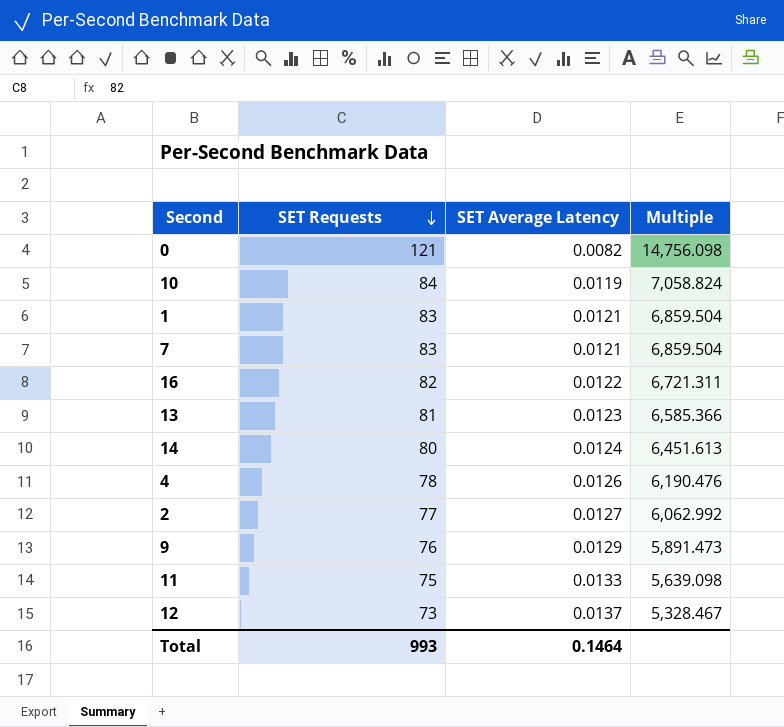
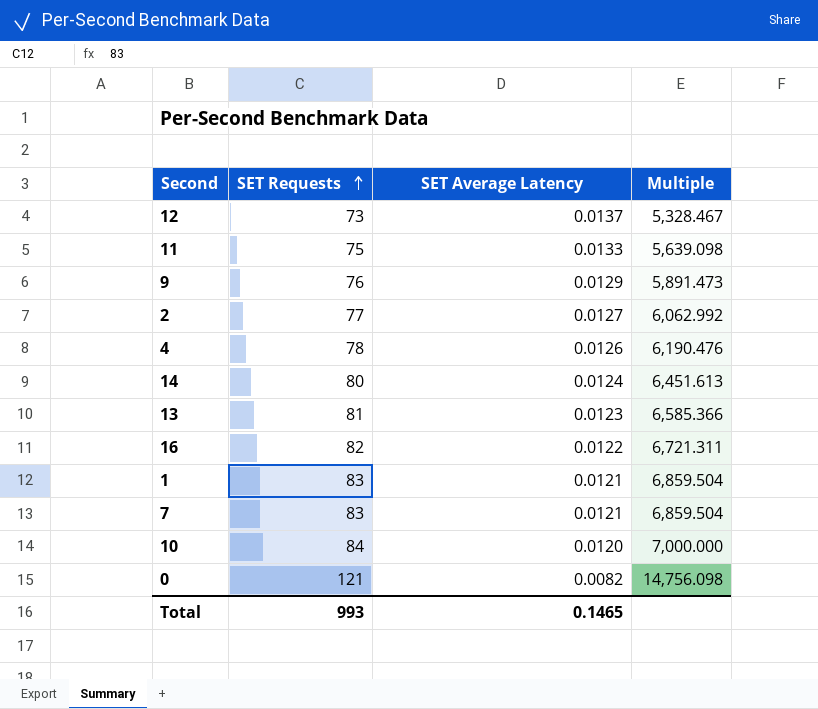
row order: SET Requests descending -> SET Requests ascending
10 | SET Average Latency: 0.0119 -> 0.0120
10 | Multiple: 7,058.824 -> 7,000.000
Total | SET Average Latency: 0.1464 -> 0.1465

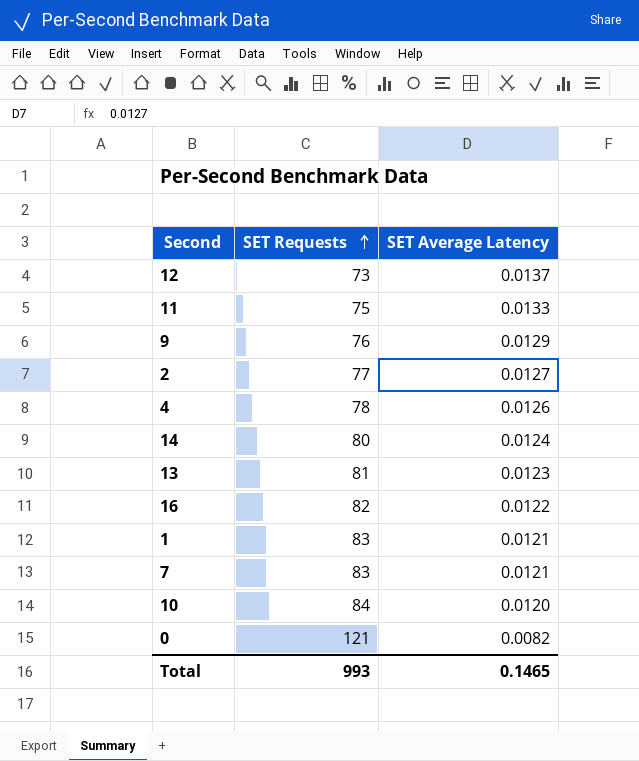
column Multiple | formula: [SET Requests] / [SET Average Latency] -> none

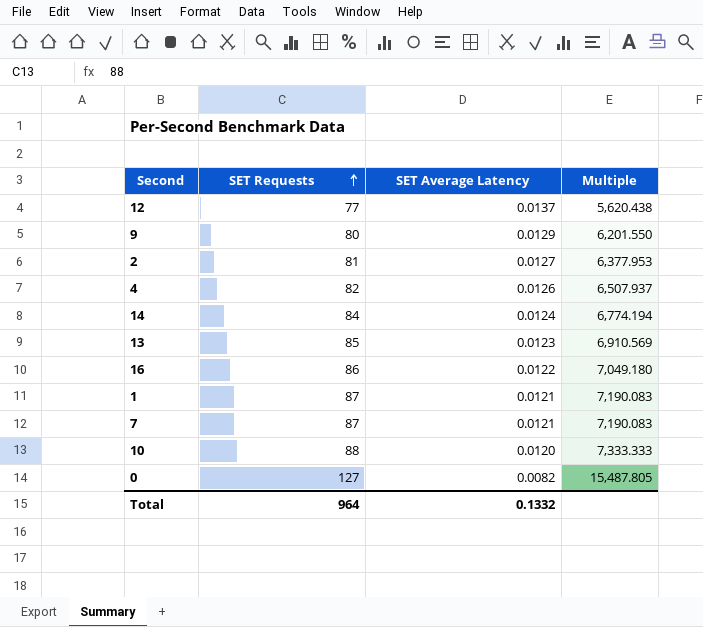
column Multiple | formula: none -> [SET Requests] / [SET Average Latency]
row 11: 75 | 0.0133 -> none
12 | SET Requests: 73 -> 77
9 | SET Requests: 76 -> 80
2 | SET Requests: 77 -> 81
4 | SET Requests: 78 -> 82
14 | SET Requests: 80 -> 84
13 | SET Requests: 81 -> 85
16 | SET Requests: 82 -> 86
1 | SET Requests: 83 -> 87
7 | SET Requests: 83 -> 87
10 | SET Requests: 84 -> 88
0 | SET Requests: 121 -> 127
Total | SET Requests: 993 -> 964
Total | SET Average Latency: 0.1465 -> 0.1332

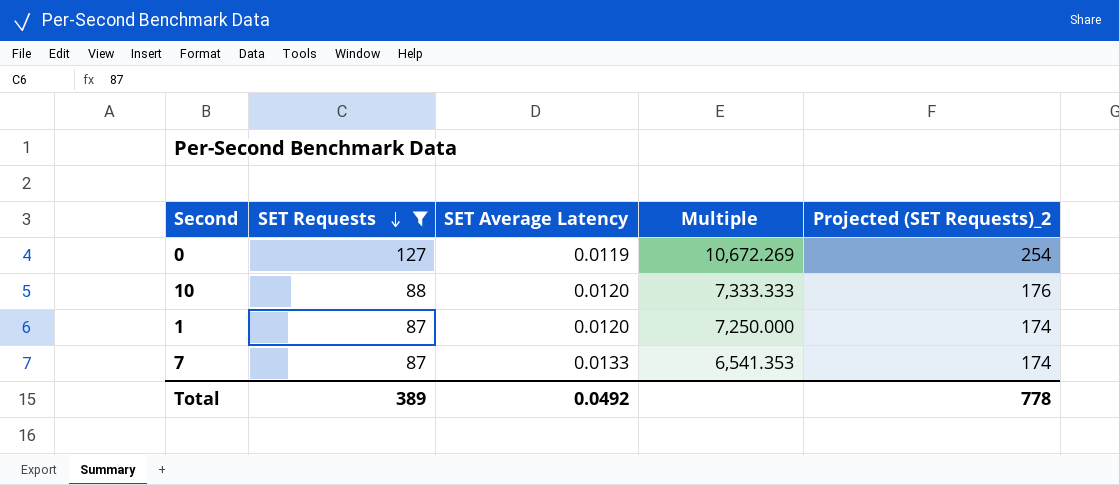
filter: none -> SET Requests >= 87
row order: SET Requests ascending -> SET Requests descending
column Projected (SET Requests)_2 | formula: none -> [SET Requests] * 2
0 | SET Average Latency: 0.0082 -> 0.0119
0 | Multiple: 15,487.805 -> 10,672.269
1 | SET Average Latency: 0.0121 -> 0.0120
1 | Multiple: 7,190.083 -> 7,250.000
7 | SET Average Latency: 0.0121 -> 0.0133
7 | Multiple: 7,190.083 -> 6,541.353
Total | SET Requests: 964 -> 389
Total | SET Average Latency: 0.1332 -> 0.0492

